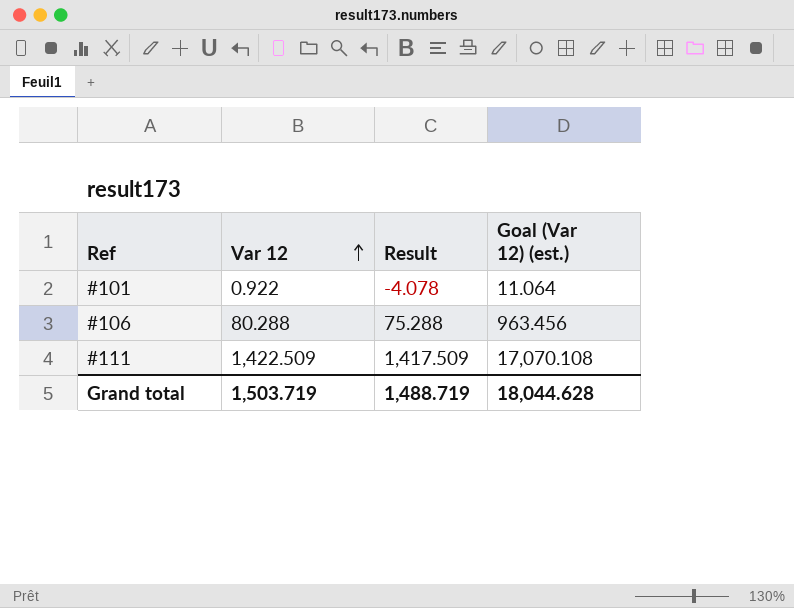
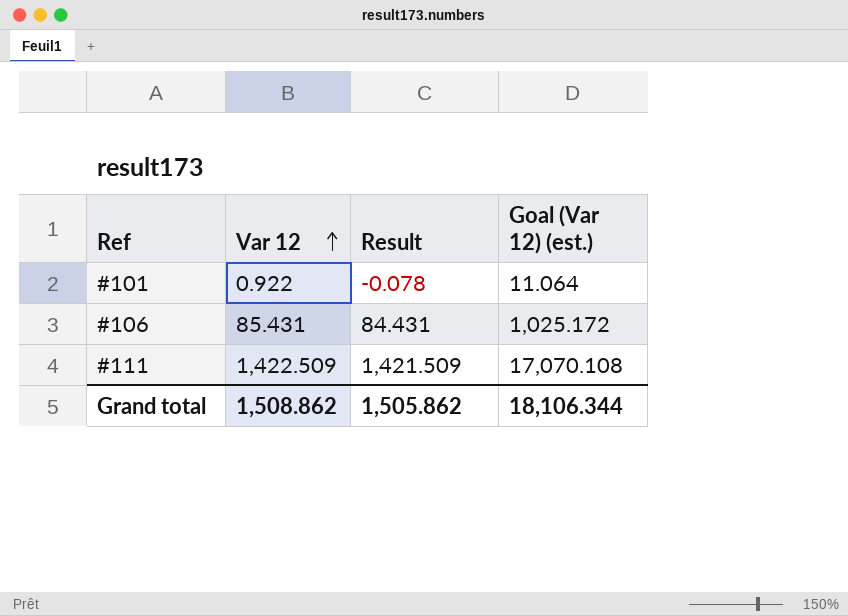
column Result | formula: [Var 12] - 5 -> [Var 12] - 1
#106 | Var 12: 80.288 -> 85.431
#106 | Goal (Var 12) (est.): 963.456 -> 1,025.172
Grand total | Var 12: 1,503.719 -> 1,508.862
Grand total | Result: 1,488.719 -> 1,505.862
Grand total | Goal (Var 12) (est.): 18,044.628 -> 18,106.344

